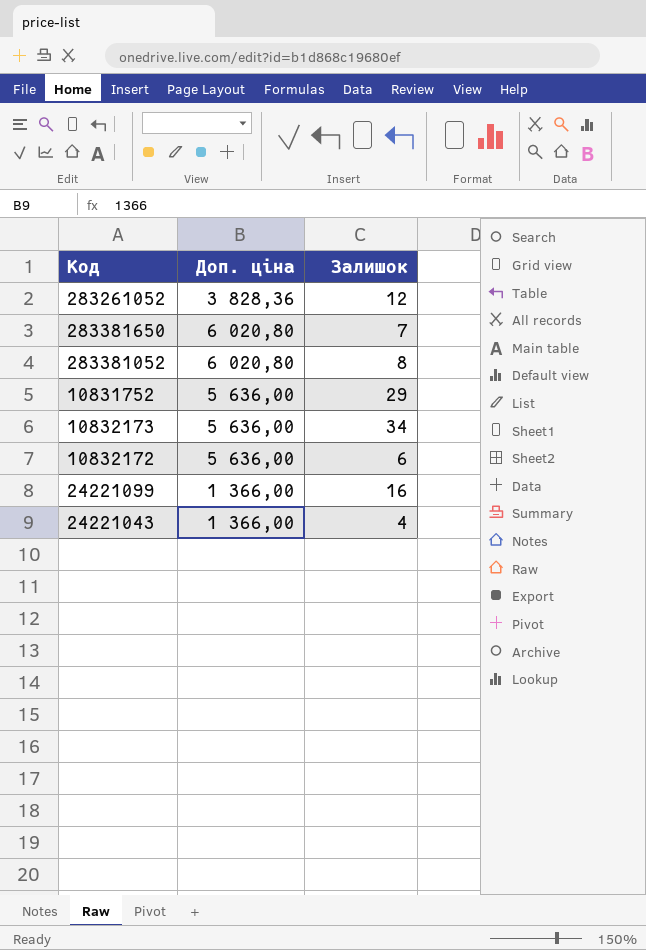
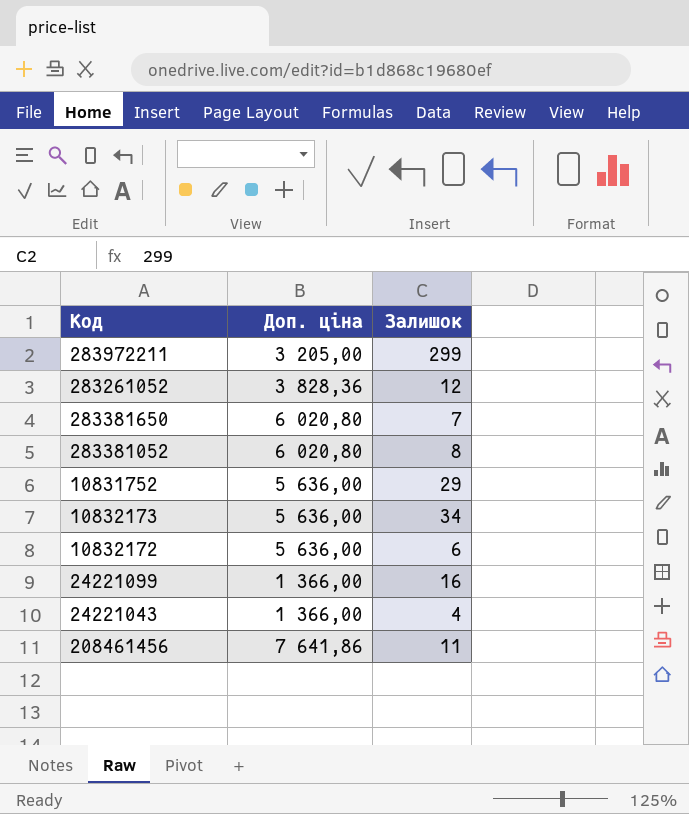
row 283972211: none -> 3 205,00 | 299
row 208461456: none -> 7 641,86 | 11

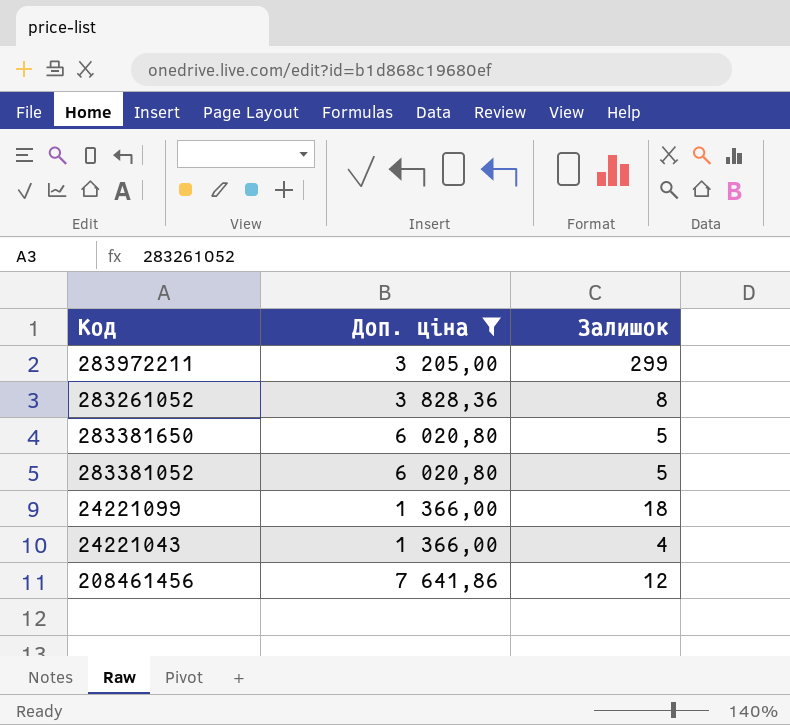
filter: none -> Доп. ціна != 5 636,00
283261052 | Залишок: 12 -> 8
283381650 | Залишок: 7 -> 5
283381052 | Залишок: 8 -> 5
24221099 | Залишок: 16 -> 18
208461456 | Залишок: 11 -> 12

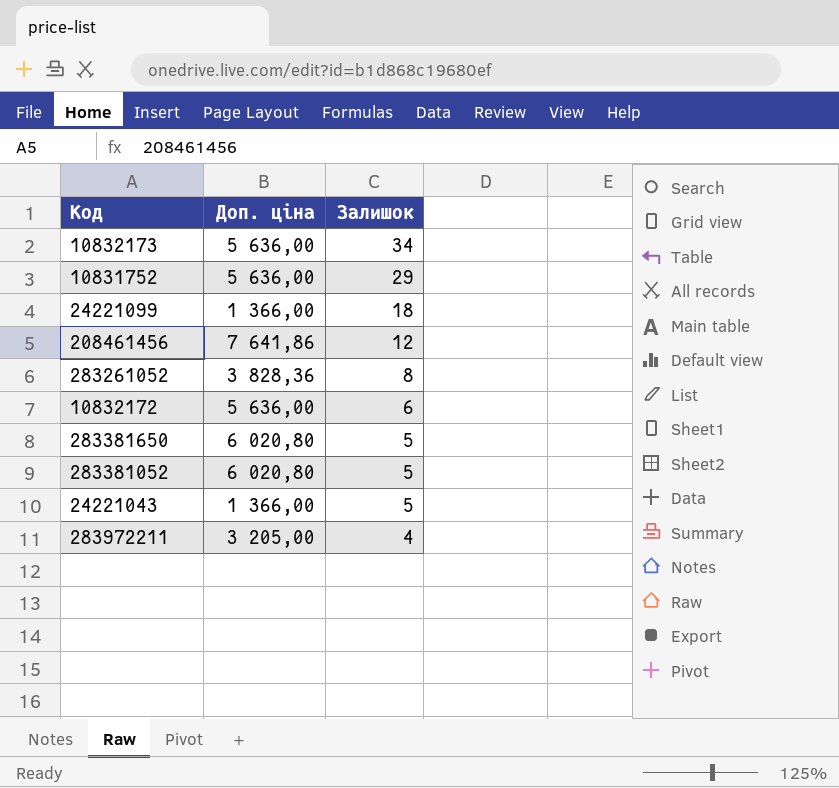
filter: Доп. ціна != 5 636,00 -> none
row order: none -> Залишок descending
24221043 | Залишок: 4 -> 5
283972211 | Залишок: 299 -> 4

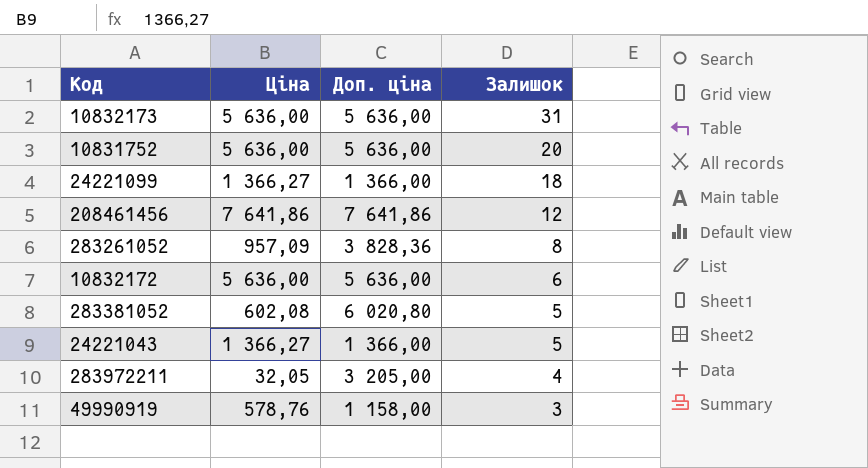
column Ціна | position: none -> 2
row 283381650: 6 020,80 | 5 -> none
10832173 | Залишок: 34 -> 31
10831752 | Залишок: 29 -> 20
row 49990919: none -> 578,76 | 1 158,00 | 3

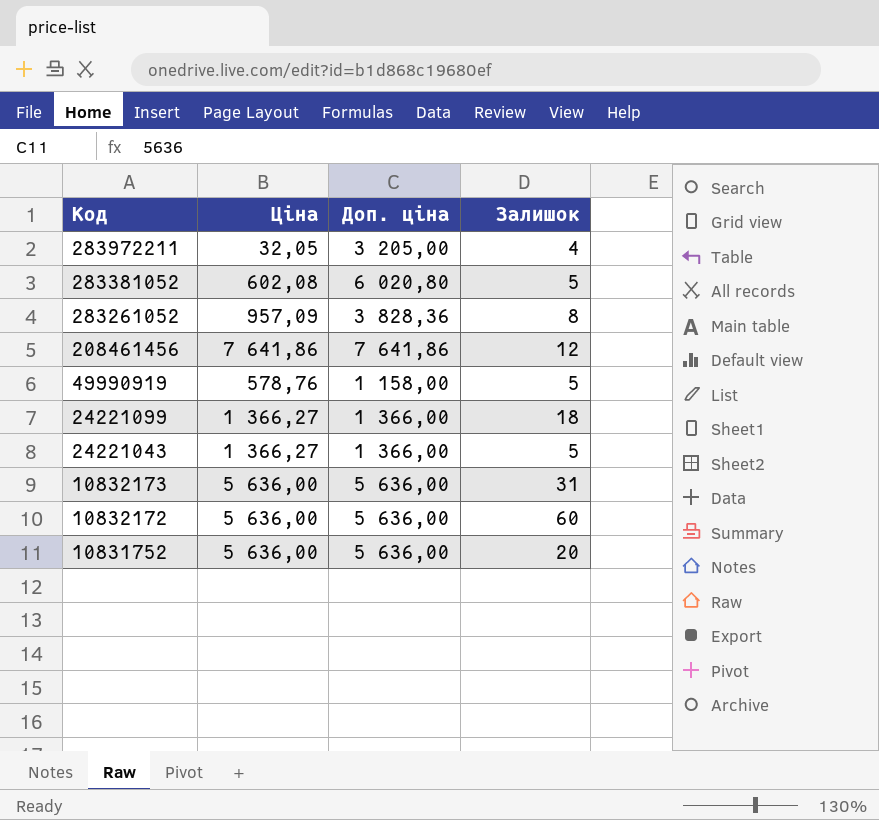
row order: Залишок descending -> Код descending
49990919 | Залишок: 3 -> 5
10832172 | Залишок: 6 -> 60

